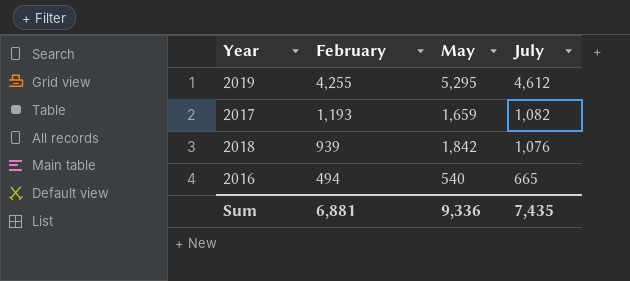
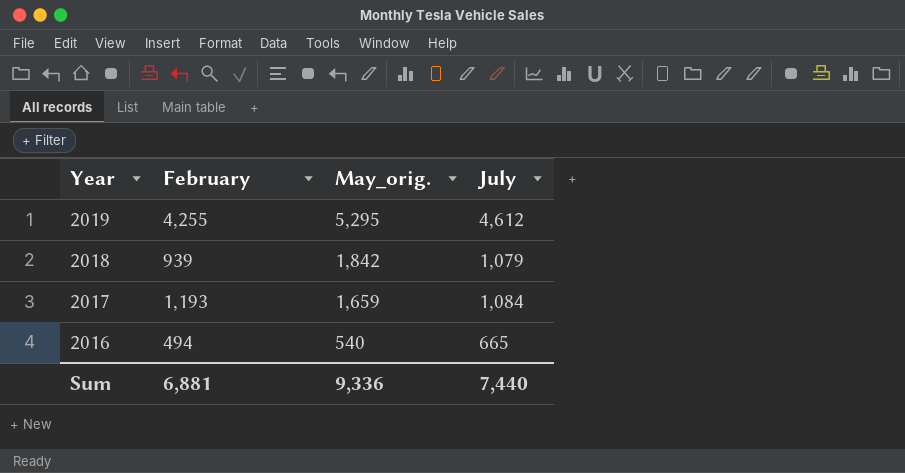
row order: February descending -> Year descending
column name: May -> May_orig.
2018 | July: 1,076 -> 1,079
2017 | July: 1,082 -> 1,084
Sum | July: 7,435 -> 7,440

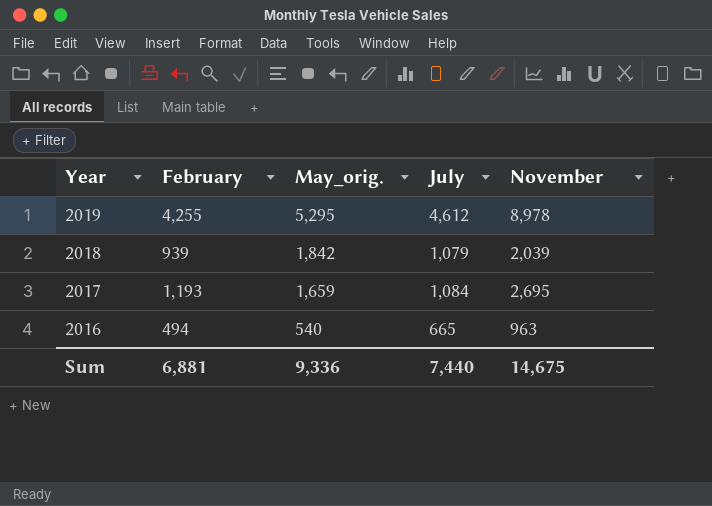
column November | position: none -> 5

